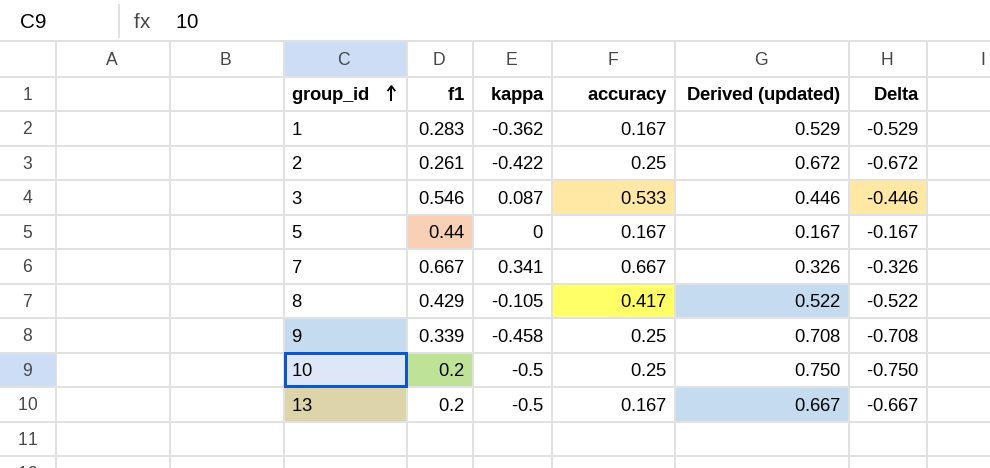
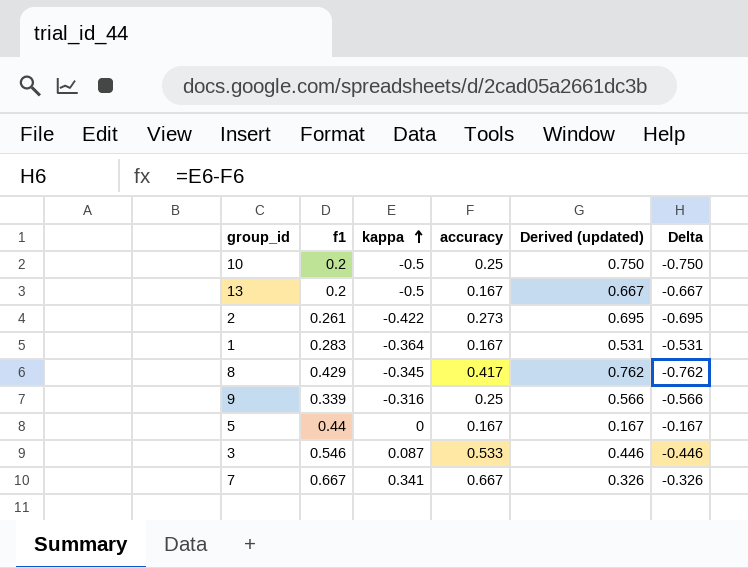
row order: group_id ascending -> kappa ascending
2 | accuracy: 0.25 -> 0.273
2 | Derived (updated): 0.672 -> 0.695
2 | Delta: -0.672 -> -0.695
1 | kappa: -0.362 -> -0.364
1 | Derived (updated): 0.529 -> 0.531
1 | Delta: -0.529 -> -0.531
8 | kappa: -0.105 -> -0.345
8 | Derived (updated): 0.522 -> 0.762
8 | Delta: -0.522 -> -0.762
9 | kappa: -0.458 -> -0.316
9 | Derived (updated): 0.708 -> 0.566
9 | Delta: -0.708 -> -0.566

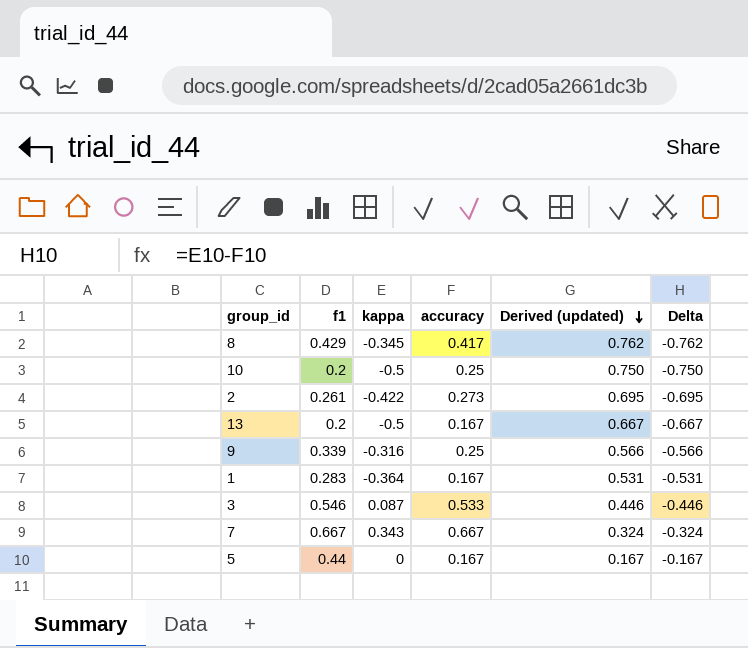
row order: kappa ascending -> Derived (updated) descending
7 | kappa: 0.341 -> 0.343
7 | Derived (updated): 0.326 -> 0.324
7 | Delta: -0.326 -> -0.324

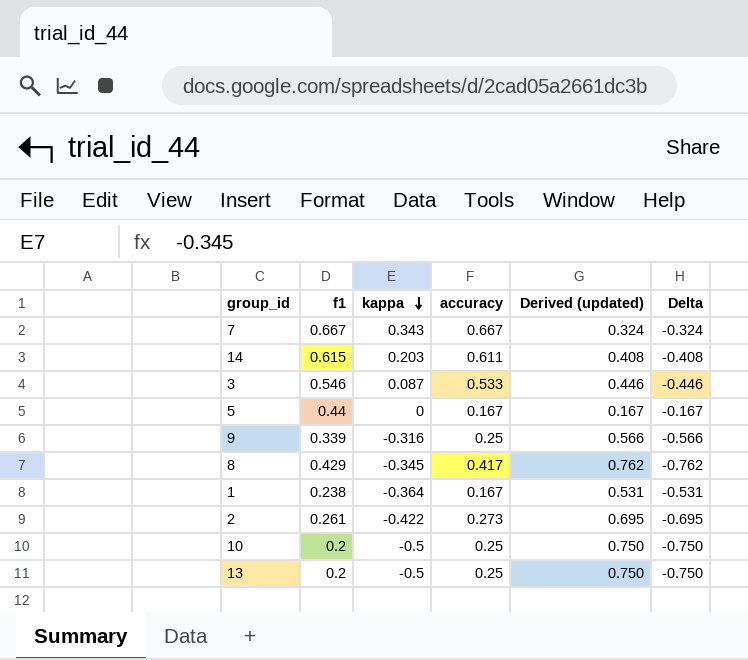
row order: Derived (updated) descending -> kappa descending
row 14: none -> 0.615 | 0.203 | 0.611 | 0.408 | -0.408
1 | f1: 0.283 -> 0.238
13 | accuracy: 0.167 -> 0.25
13 | Derived (updated): 0.667 -> 0.750
13 | Delta: -0.667 -> -0.750

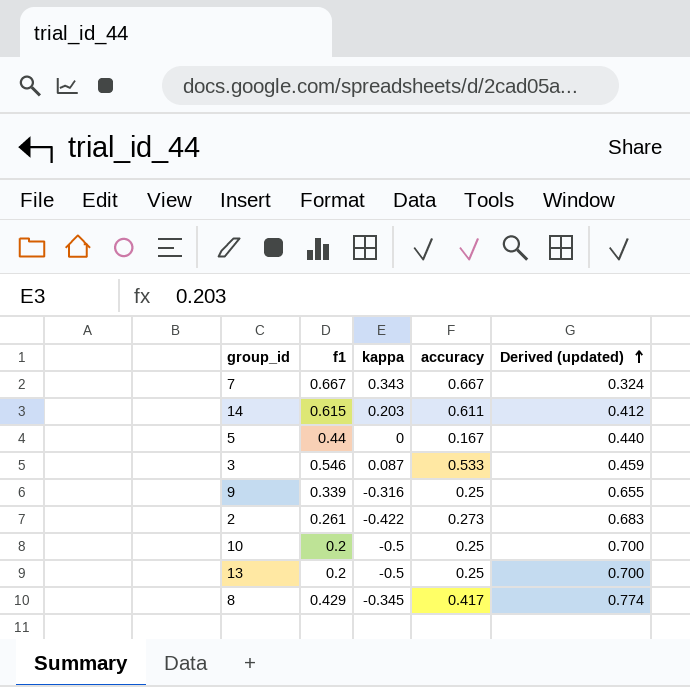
row order: kappa descending -> Derived (updated) ascending
column Delta | formula: [kappa] - [accuracy] -> none
column Derived (updated) | formula: [accuracy] - [kappa] -> [f1] - [kappa]
row 1: 0.238 | -0.364 | 0.167 | 0.531 | -0.531 -> none

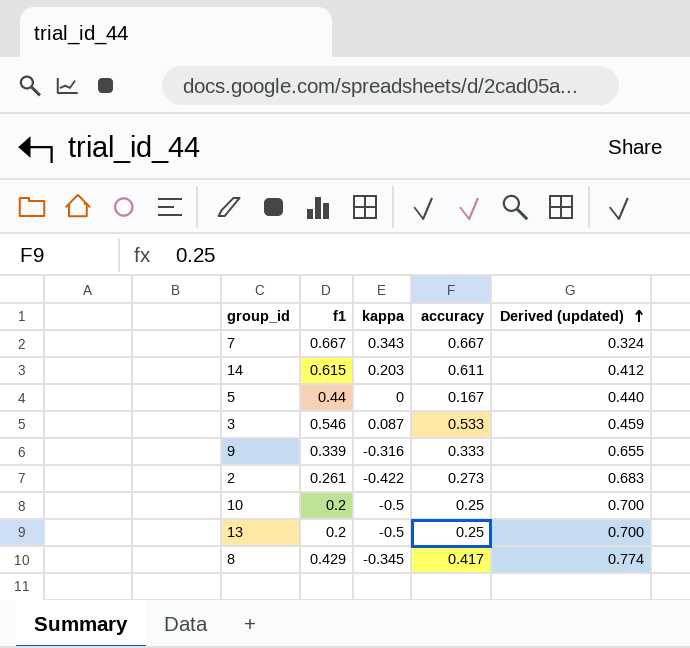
9 | accuracy: 0.25 -> 0.333

